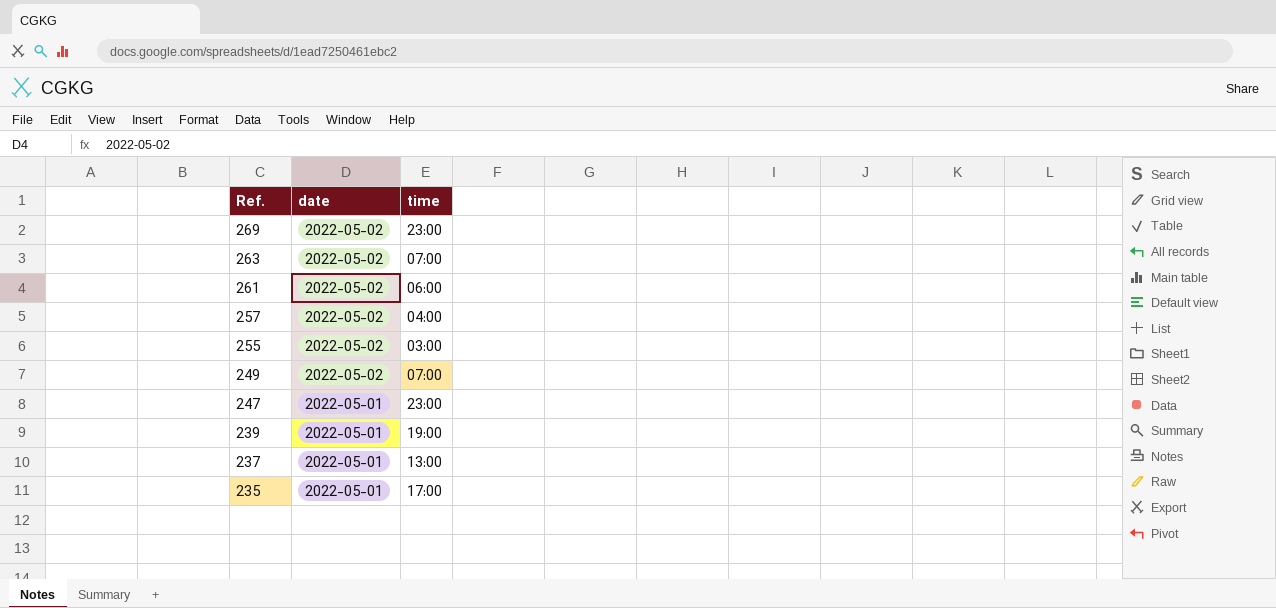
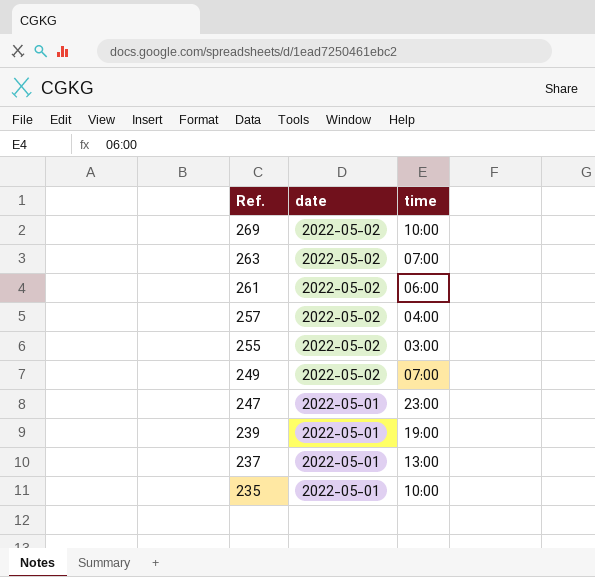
269 | time: 23:00 -> 10:00
235 | time: 17:00 -> 10:00

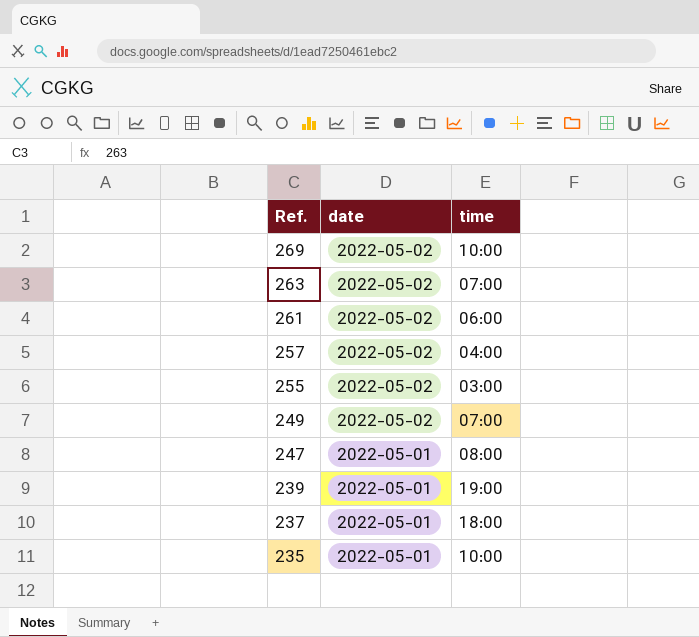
247 | time: 23:00 -> 08:00
237 | time: 13:00 -> 18:00

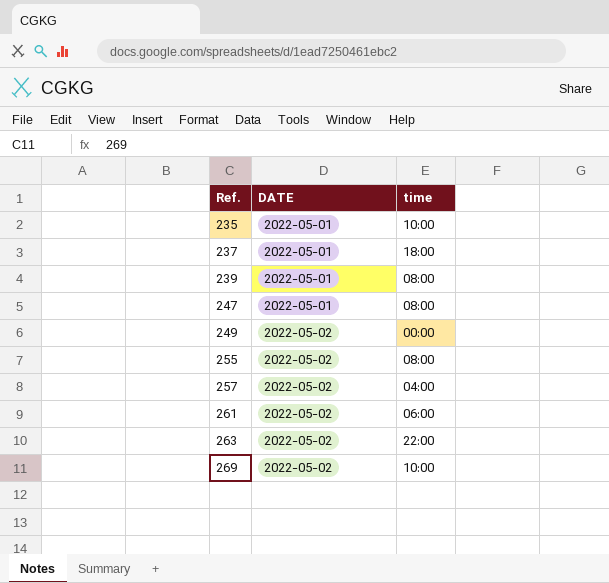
row order: Ref. descending -> Ref. ascending
column name: date -> DATE
239 | time: 19:00 -> 08:00
249 | time: 07:00 -> 00:00
255 | time: 03:00 -> 08:00
263 | time: 07:00 -> 22:00

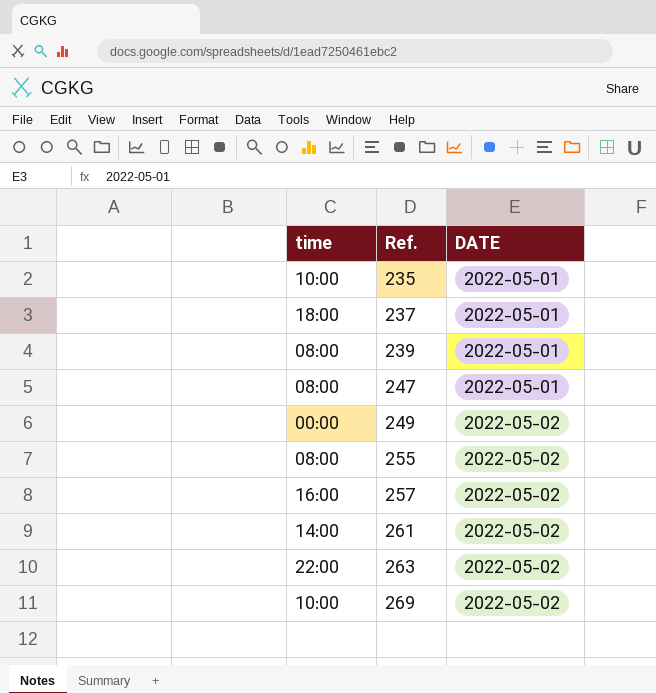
column time | position: 3 -> 1
257 | time: 04:00 -> 16:00
261 | time: 06:00 -> 14:00

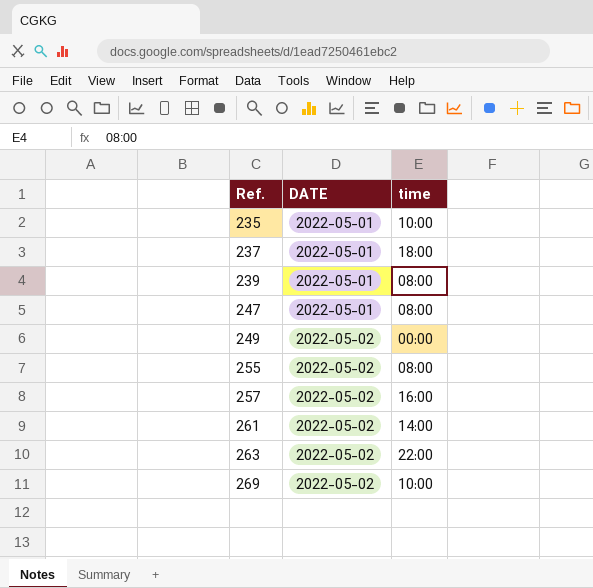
column time | position: 1 -> 3

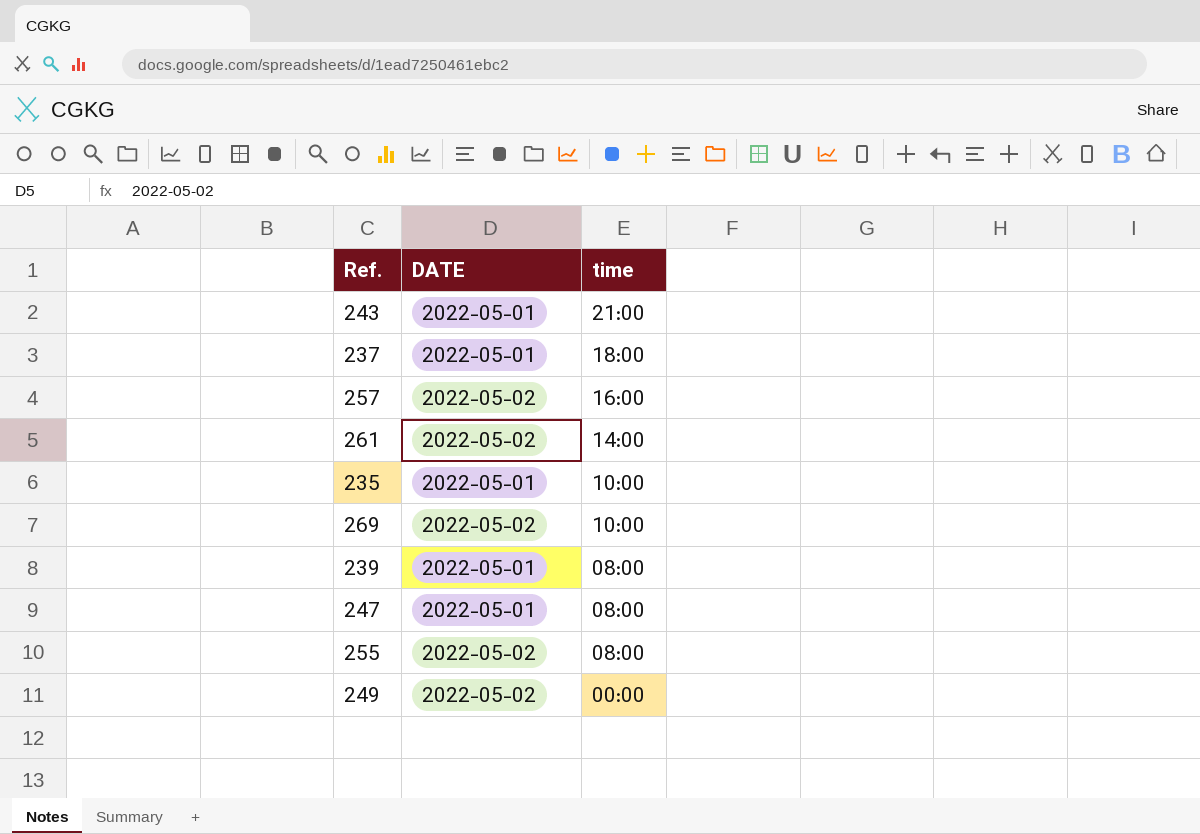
row order: Ref. ascending -> time descending
row 263: 2022-05-02 | 22:00 -> none
row 243: none -> 2022-05-01 | 21:00

